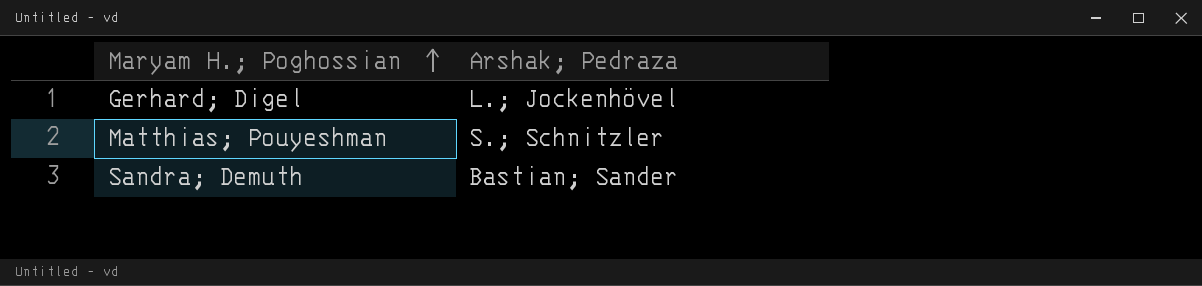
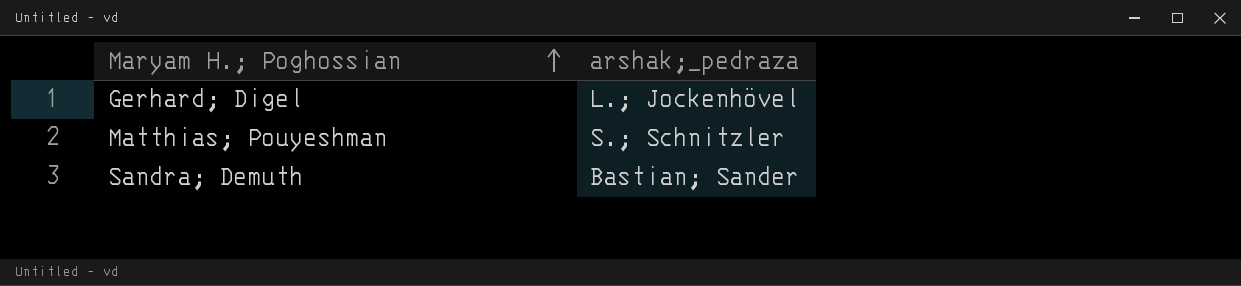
column name: Arshak; Pedraza -> arshak;_pedraza

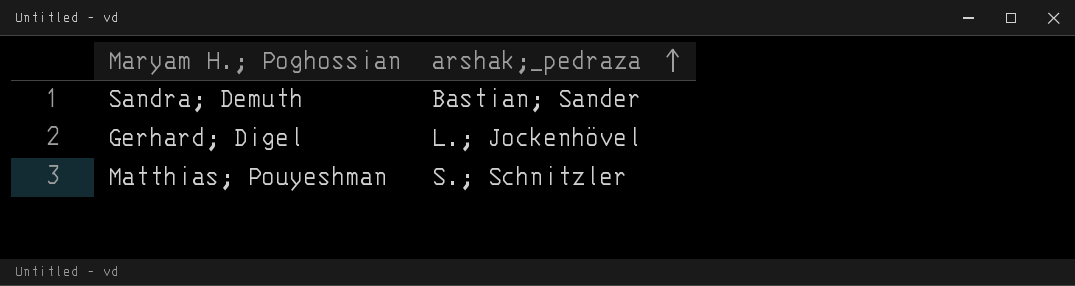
row order: Maryam H.; Poghossian ascending -> arshak;_pedraza ascending

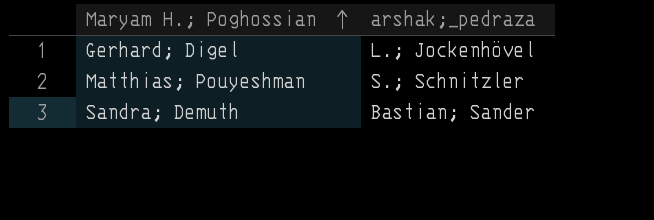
row order: arshak;_pedraza ascending -> Maryam H.; Poghossian ascending

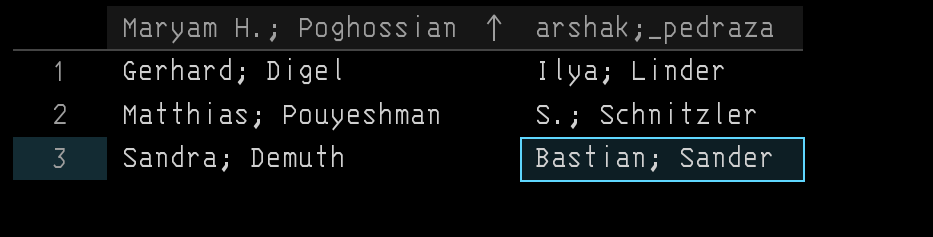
Gerhard; Digel | arshak;_pedraza: L.; Jockenhövel -> Ilya; Linder

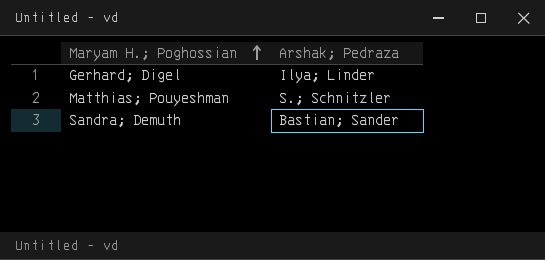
column name: arshak;_pedraza -> Arshak; Pedraza

